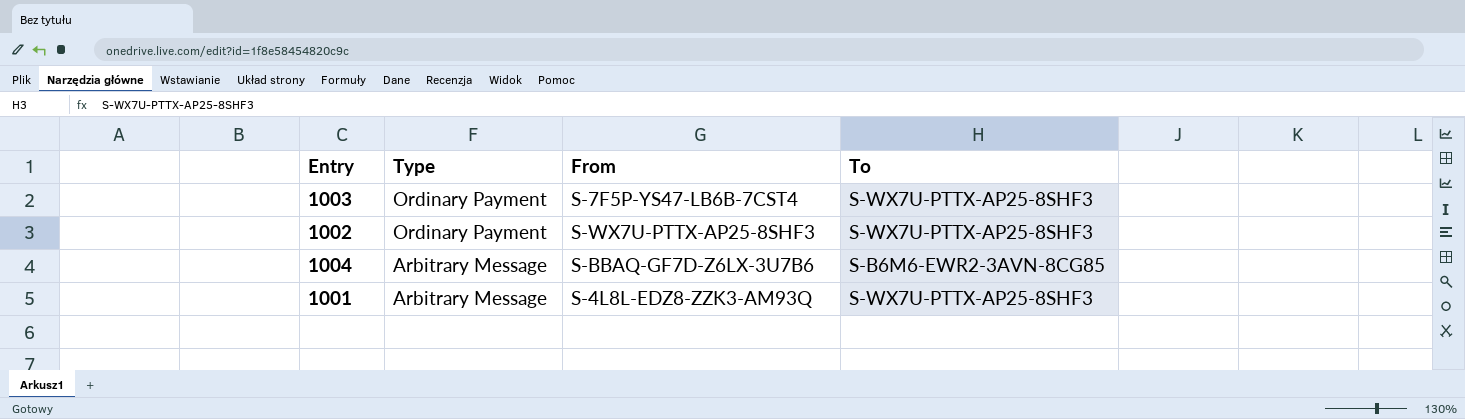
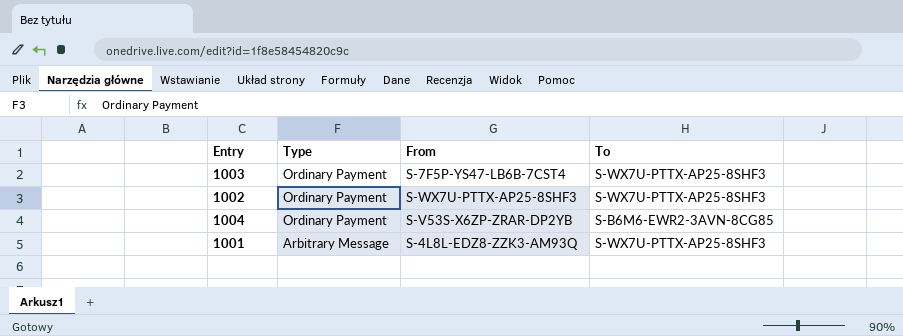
1004 | Type: Arbitrary Message -> Ordinary Payment
1004 | From: S-BBAQ-GF7D-Z6LX-3U7B6 -> S-V53S-X6ZP-ZRAR-DP2YB

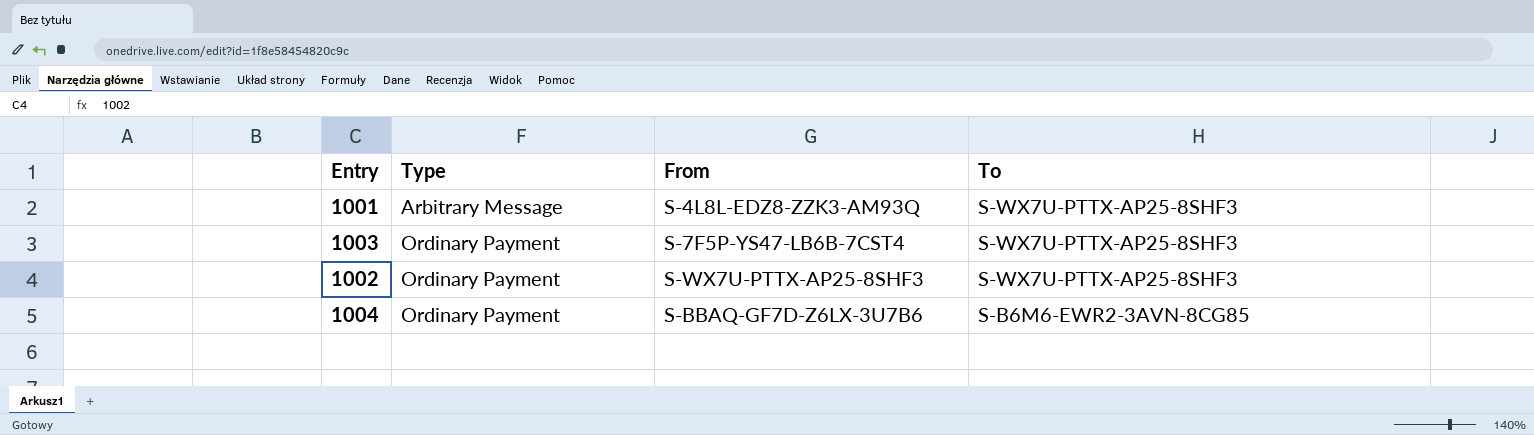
row order: Type descending -> Type ascending
1004 | From: S-V53S-X6ZP-ZRAR-DP2YB -> S-BBAQ-GF7D-Z6LX-3U7B6

